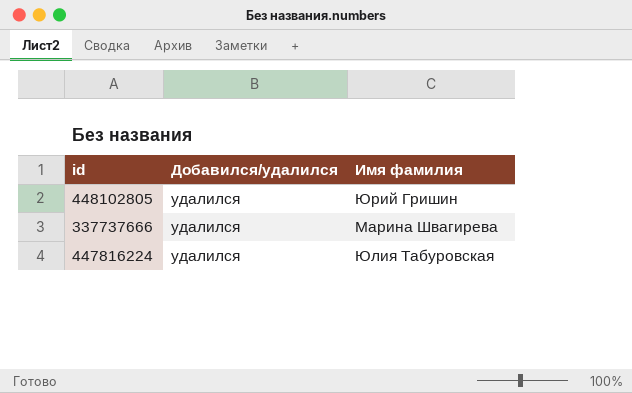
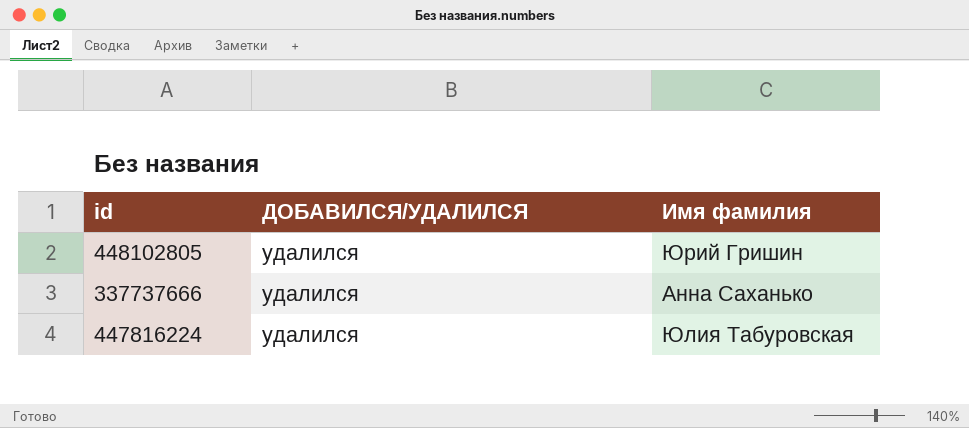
column name: Добавился/удалился -> ДОБАВИЛСЯ/УДАЛИЛСЯ
337737666 | Имя фамилия: Марина Швагирева -> Анна Саханько

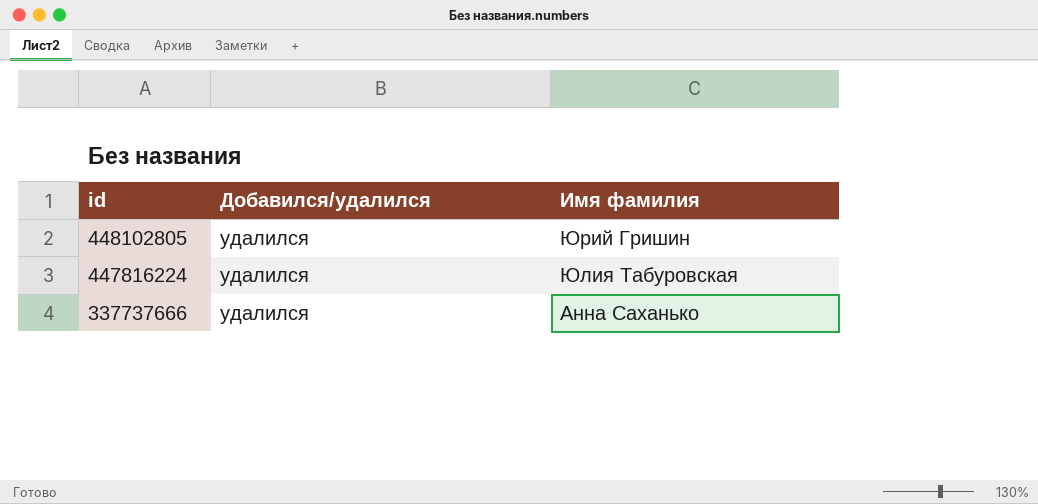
row order: none -> id descending
column name: ДОБАВИЛСЯ/УДАЛИЛСЯ -> Добавился/удалился

